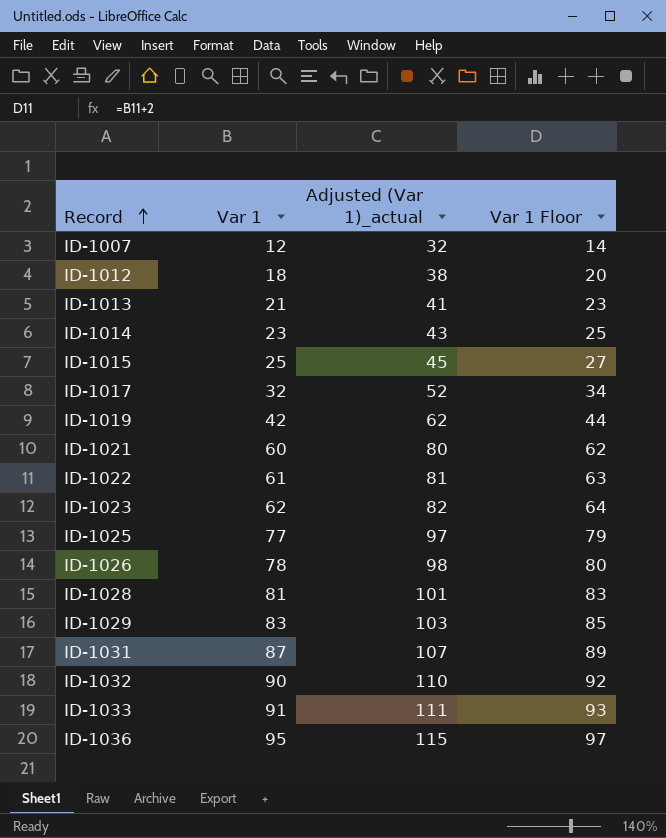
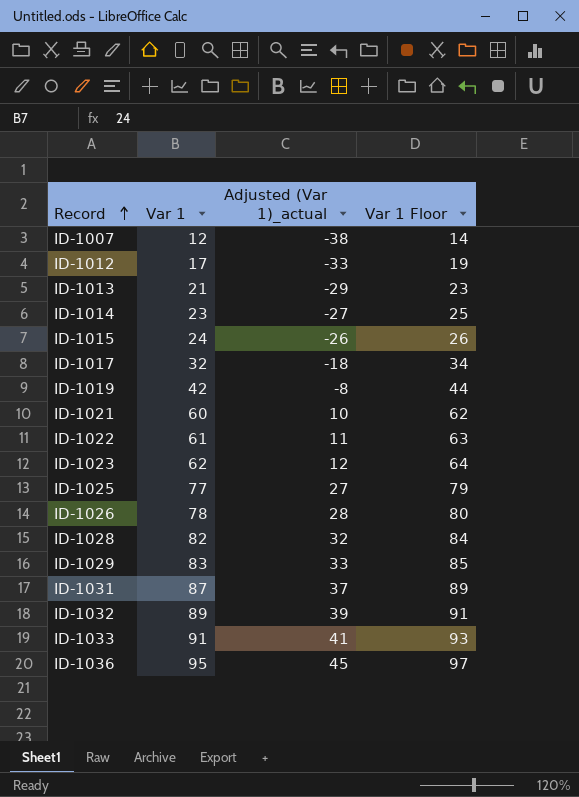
column Adjusted (Var 1)_actual | formula: [Var 1] + 20 -> [Var 1] - 50
ID-1012 | Var 1: 18 -> 17
ID-1012 | Var 1 Floor: 20 -> 19
ID-1015 | Var 1: 25 -> 24
ID-1015 | Var 1 Floor: 27 -> 26
ID-1028 | Var 1: 81 -> 82
ID-1028 | Var 1 Floor: 83 -> 84
ID-1032 | Var 1: 90 -> 89
ID-1032 | Var 1 Floor: 92 -> 91

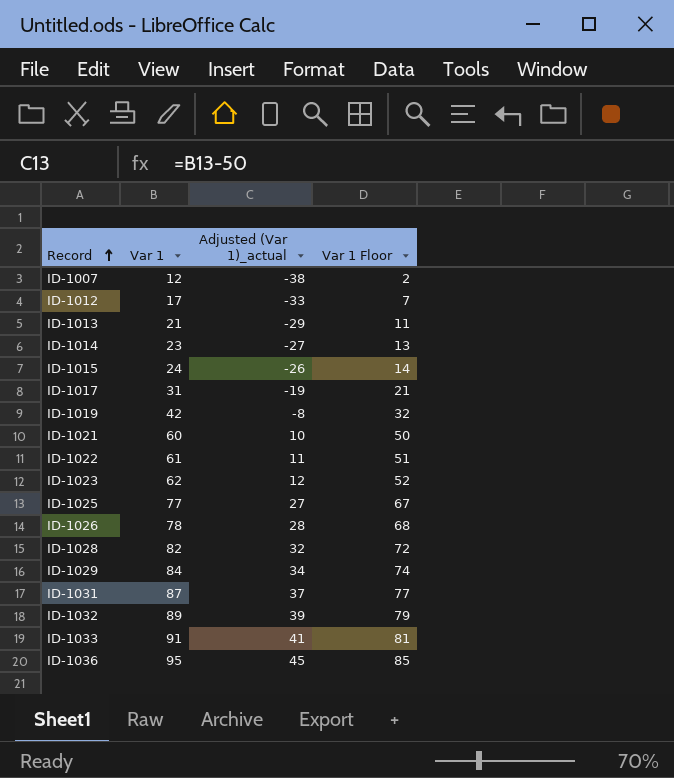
column Var 1 Floor | formula: [Var 1] + 2 -> [Var 1] - 10
ID-1017 | Var 1: 32 -> 31
ID-1017 | Adjusted (Var 1)_actual: -18 -> -19
ID-1029 | Var 1: 83 -> 84
ID-1029 | Adjusted (Var 1)_actual: 33 -> 34

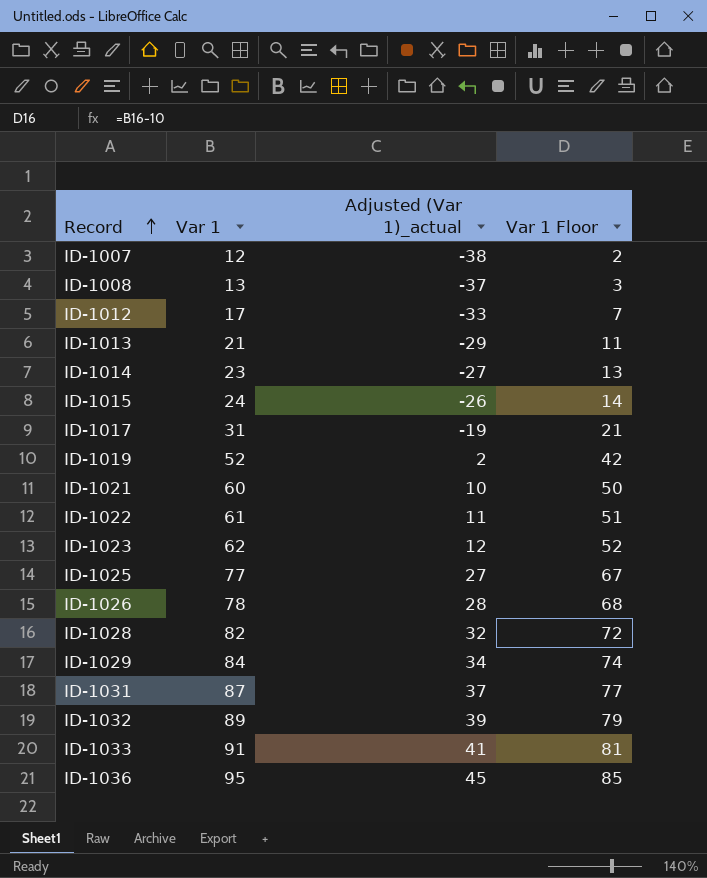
row ID-1008: none -> 13 | -37 | 3
ID-1019 | Var 1: 42 -> 52
ID-1019 | Adjusted (Var 1)_actual: -8 -> 2
ID-1019 | Var 1 Floor: 32 -> 42

